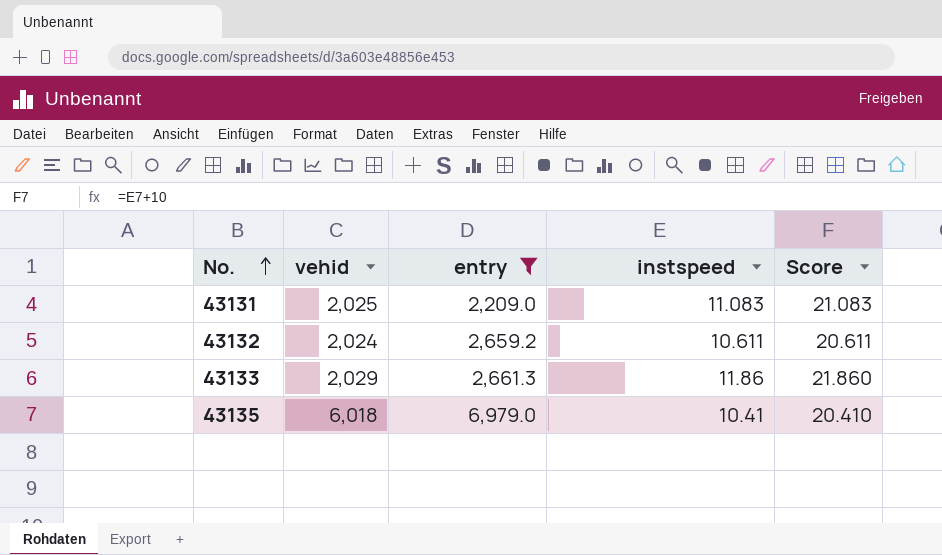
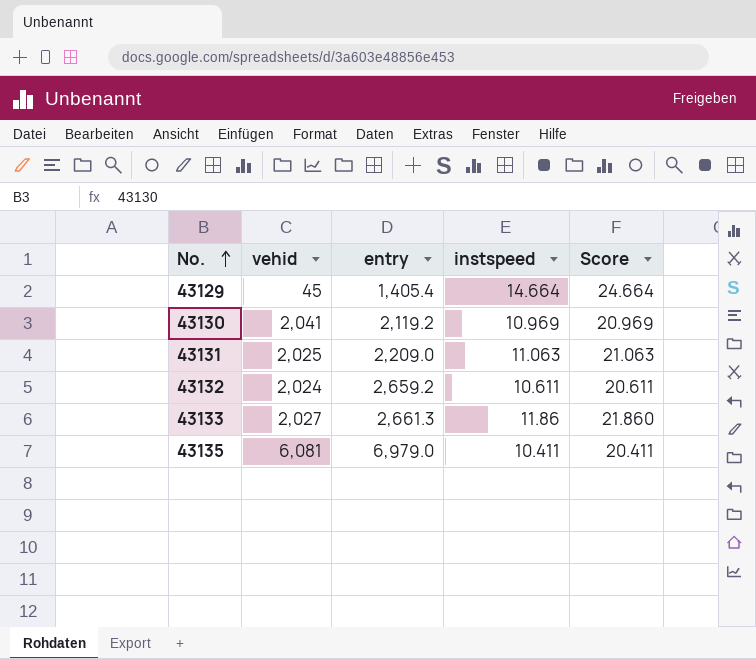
filter: entry >= 2,209.0 -> none
43131 | instspeed: 11.083 -> 11.063
43131 | Score: 21.083 -> 21.063
43133 | vehid: 2,029 -> 2,027
43135 | vehid: 6,018 -> 6,081
43135 | instspeed: 10.41 -> 10.411
43135 | Score: 20.410 -> 20.411

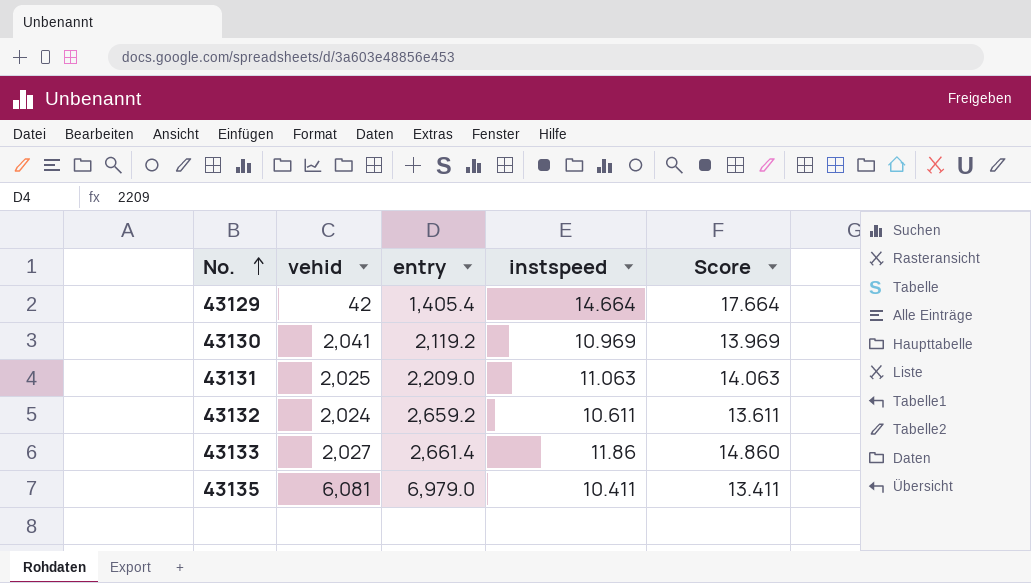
column Score | formula: [instspeed] + 10 -> [instspeed] + 3
43129 | vehid: 45 -> 42
43133 | entry: 2,661.3 -> 2,661.4

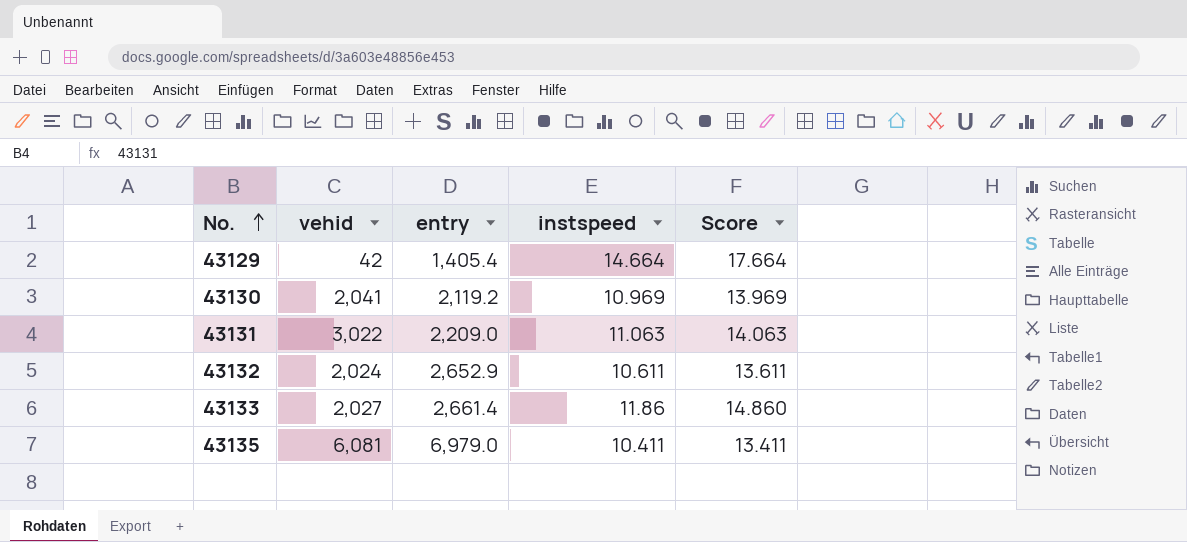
43131 | vehid: 2,025 -> 3,022
43132 | entry: 2,659.2 -> 2,652.9

